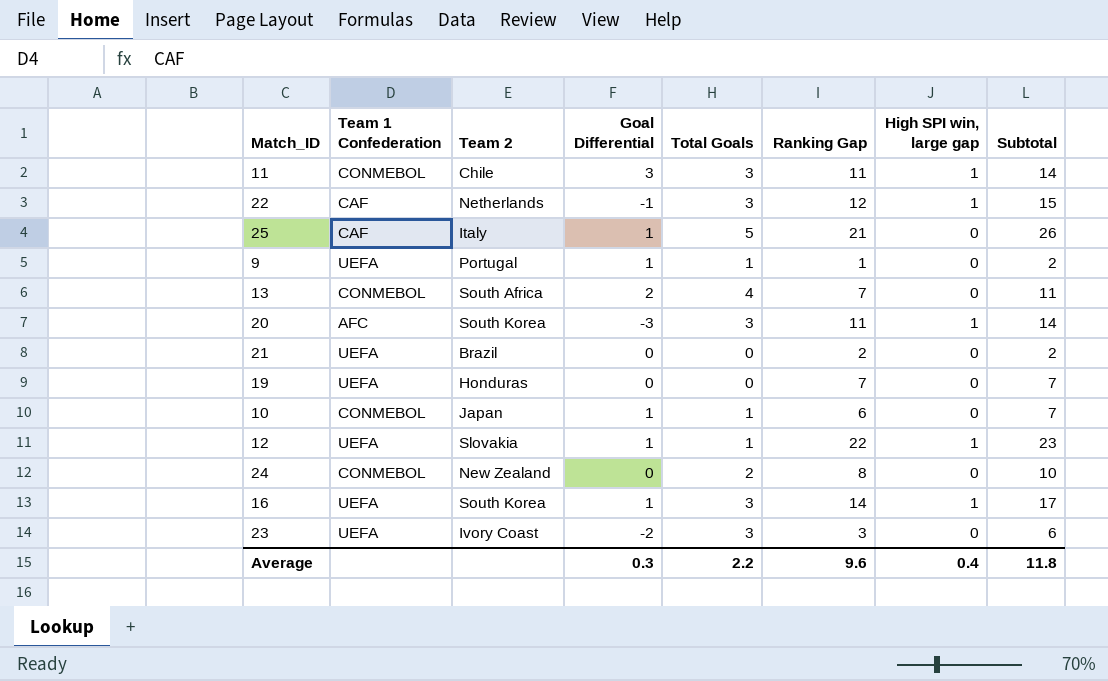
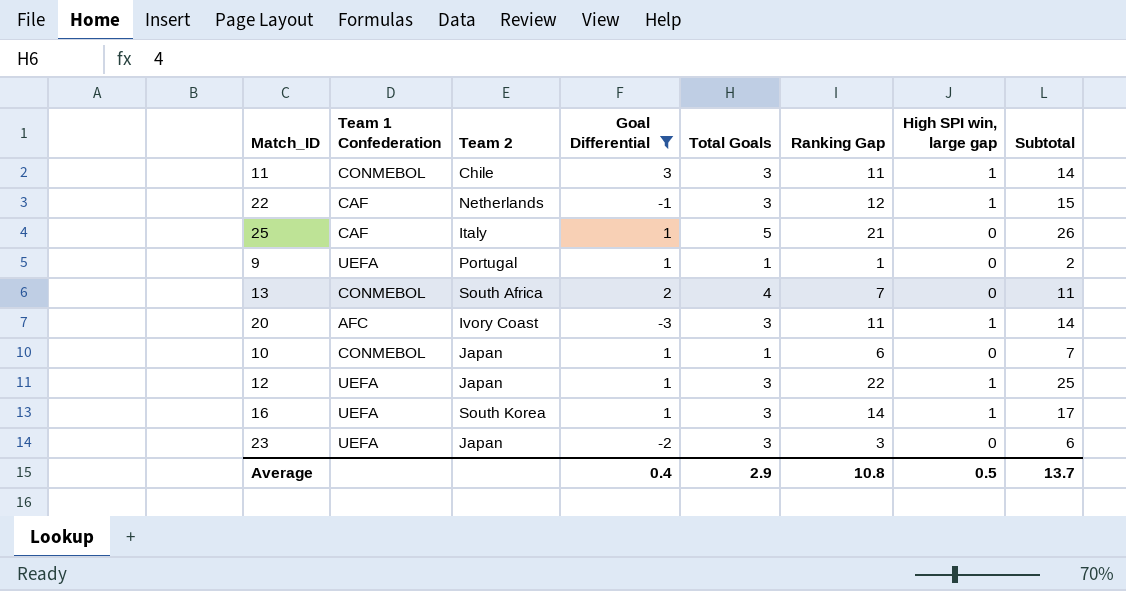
filter: none -> Goal Differential != 0
20 | Team 2: South Korea -> Ivory Coast
12 | Team 2: Slovakia -> Japan
12 | Total Goals: 1 -> 3
12 | Subtotal: 23 -> 25
23 | Team 2: Ivory Coast -> Japan
Average | Goal Differential: 0.3 -> 0.4
Average | Total Goals: 2.2 -> 2.9
Average | Ranking Gap: 9.6 -> 10.8
Average | High SPI win, large gap: 0.4 -> 0.5
Average | Subtotal: 11.8 -> 13.7

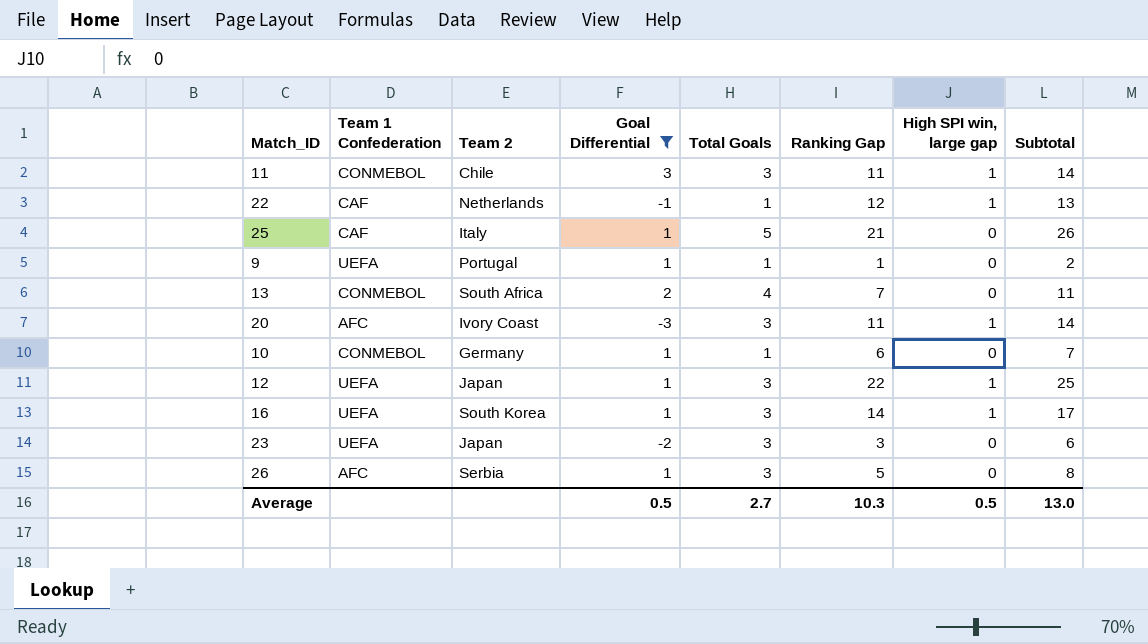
22 | Total Goals: 3 -> 1
22 | Subtotal: 15 -> 13
10 | Team 2: Japan -> Germany
row 26: none -> AFC | Serbia | 1 | 3 | 5 | 0 | 8
Average | Goal Differential: 0.4 -> 0.5
Average | Total Goals: 2.9 -> 2.7
Average | Ranking Gap: 10.8 -> 10.3
Average | Subtotal: 13.7 -> 13.0

